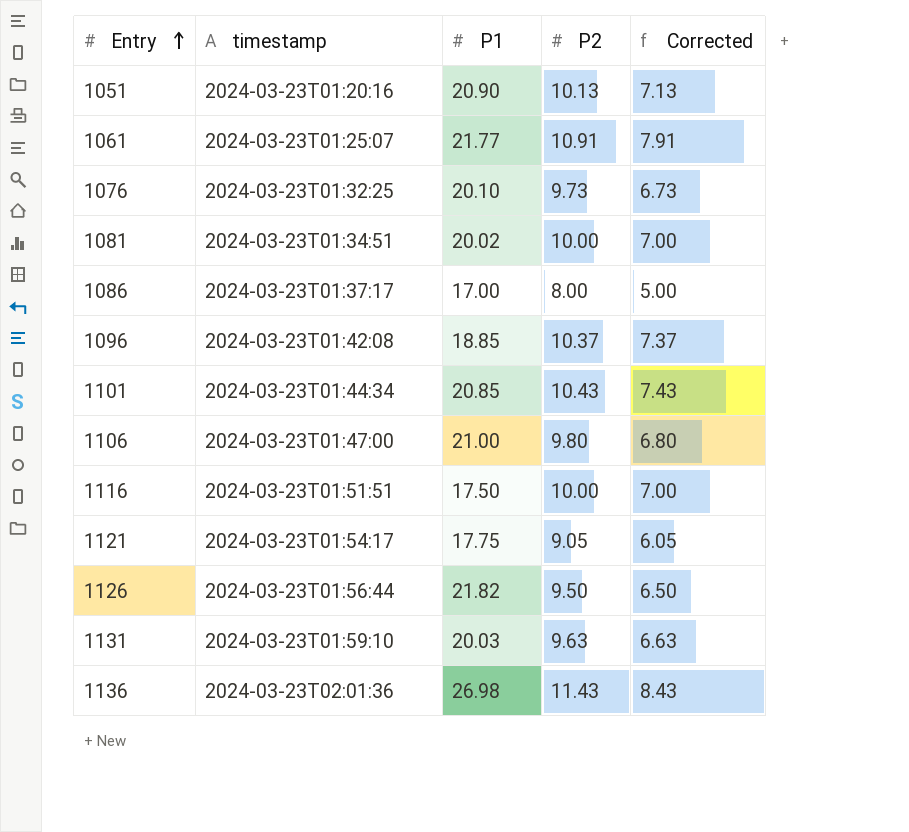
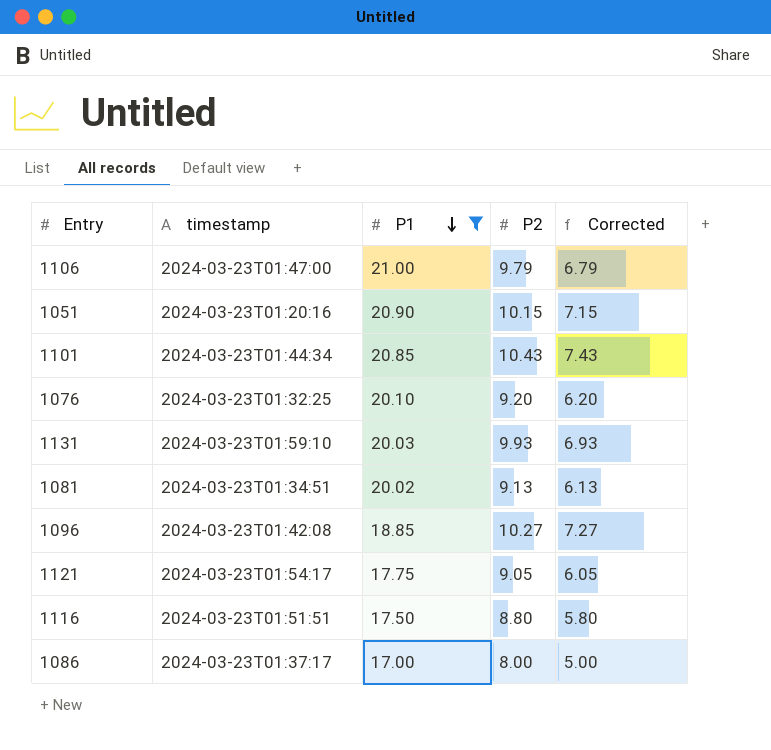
filter: none -> P1 <= 21.00
row order: Entry ascending -> P1 descending
1106 | P2: 9.80 -> 9.79
1106 | Corrected: 6.80 -> 6.79
1051 | P2: 10.13 -> 10.15
1051 | Corrected: 7.13 -> 7.15
1076 | P2: 9.73 -> 9.20
1076 | Corrected: 6.73 -> 6.20
1131 | P2: 9.63 -> 9.93
1131 | Corrected: 6.63 -> 6.93
1081 | P2: 10.00 -> 9.13
1081 | Corrected: 7.00 -> 6.13
1096 | P2: 10.37 -> 10.27
1096 | Corrected: 7.37 -> 7.27
1116 | P2: 10.00 -> 8.80
1116 | Corrected: 7.00 -> 5.80

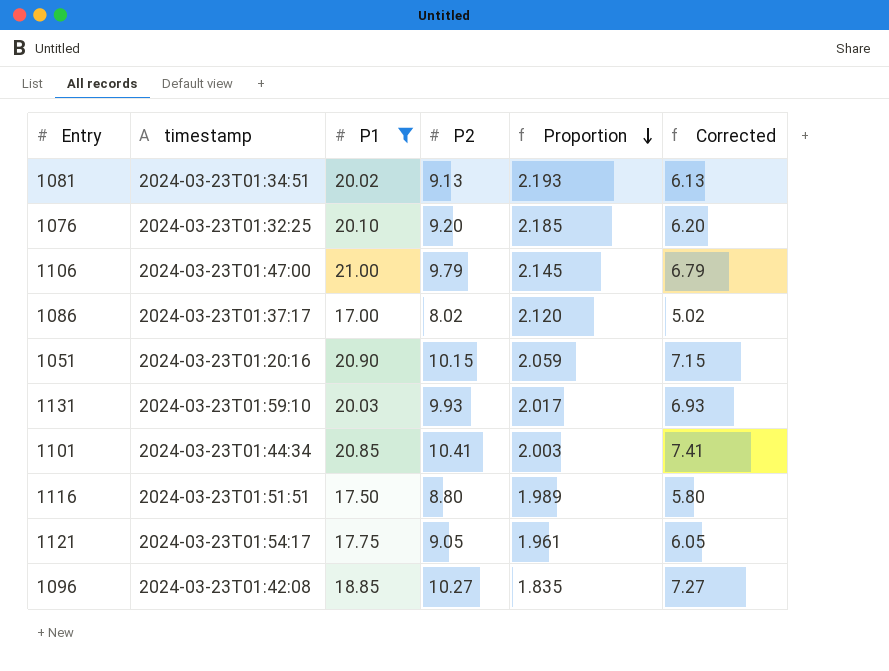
row order: P1 descending -> Proportion descending
column Proportion | formula: none -> [P1] / [P2]
1086 | P2: 8.00 -> 8.02
1086 | Corrected: 5.00 -> 5.02
1101 | P2: 10.43 -> 10.41
1101 | Corrected: 7.43 -> 7.41

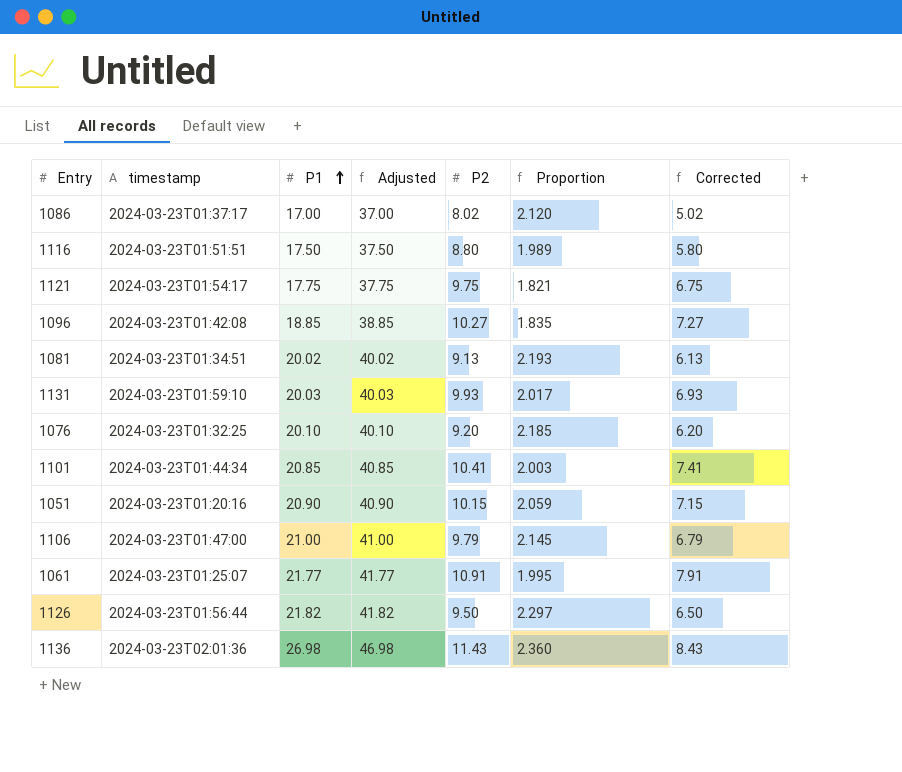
filter: P1 <= 21.00 -> none
row order: Proportion descending -> P1 ascending
column Adjusted | formula: none -> [P1] + 20
1121 | P2: 9.05 -> 9.75
1121 | Proportion: 1.961 -> 1.821
1121 | Corrected: 6.05 -> 6.75

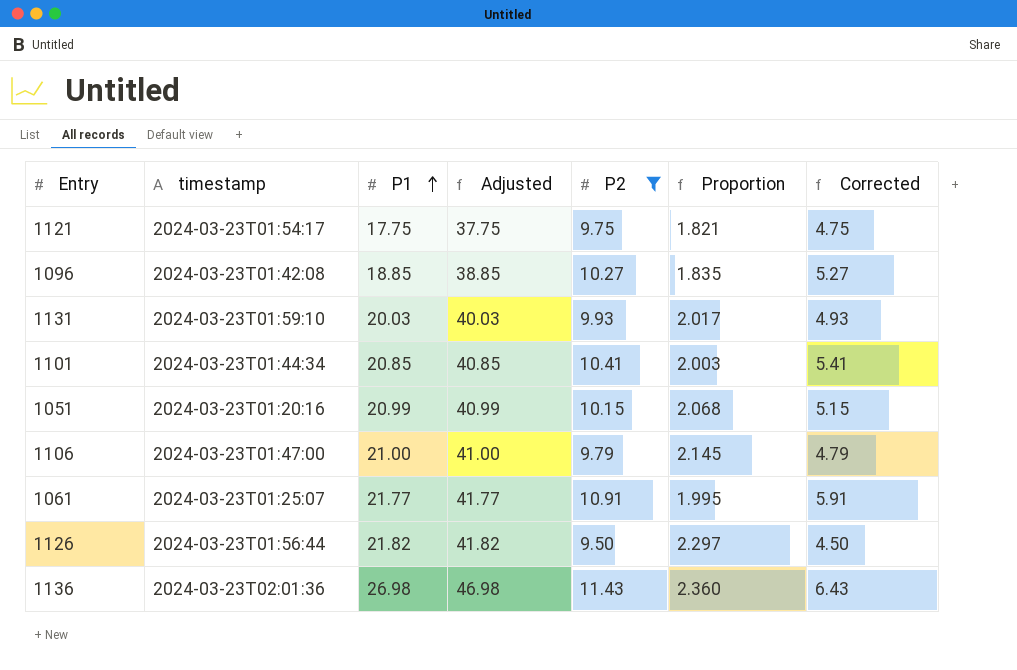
filter: none -> P2 >= 9.50
column Corrected | formula: [P2] - 3 -> [P2] - 5
1051 | P1: 20.90 -> 20.99
1051 | Adjusted: 40.90 -> 40.99
1051 | Proportion: 2.059 -> 2.068

